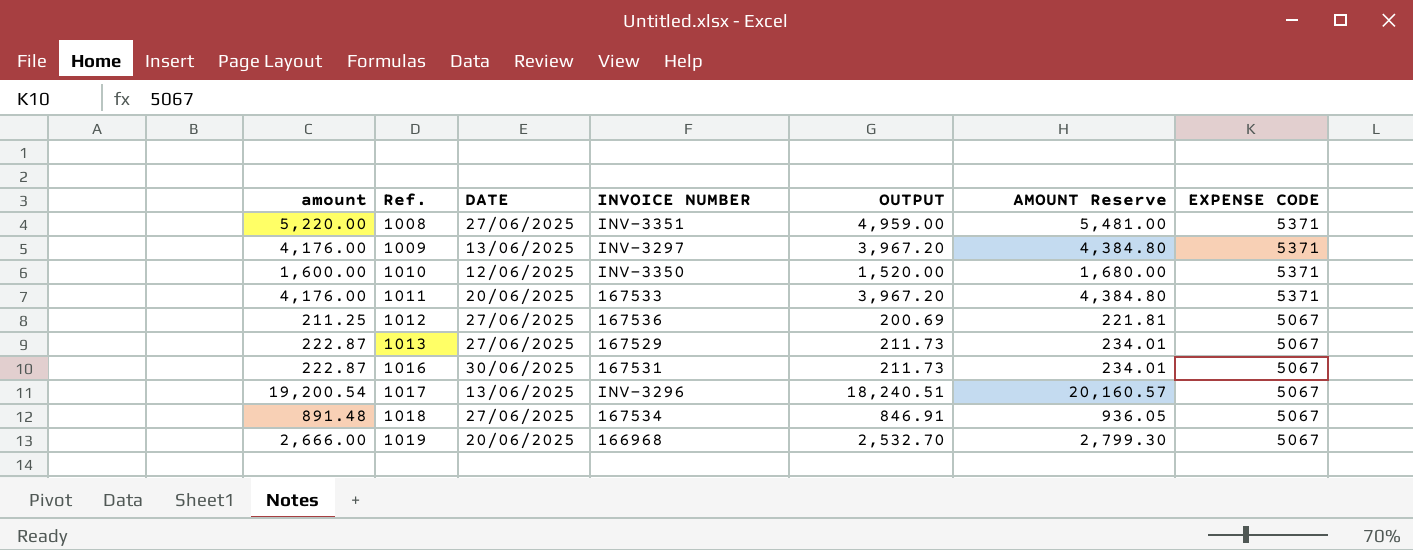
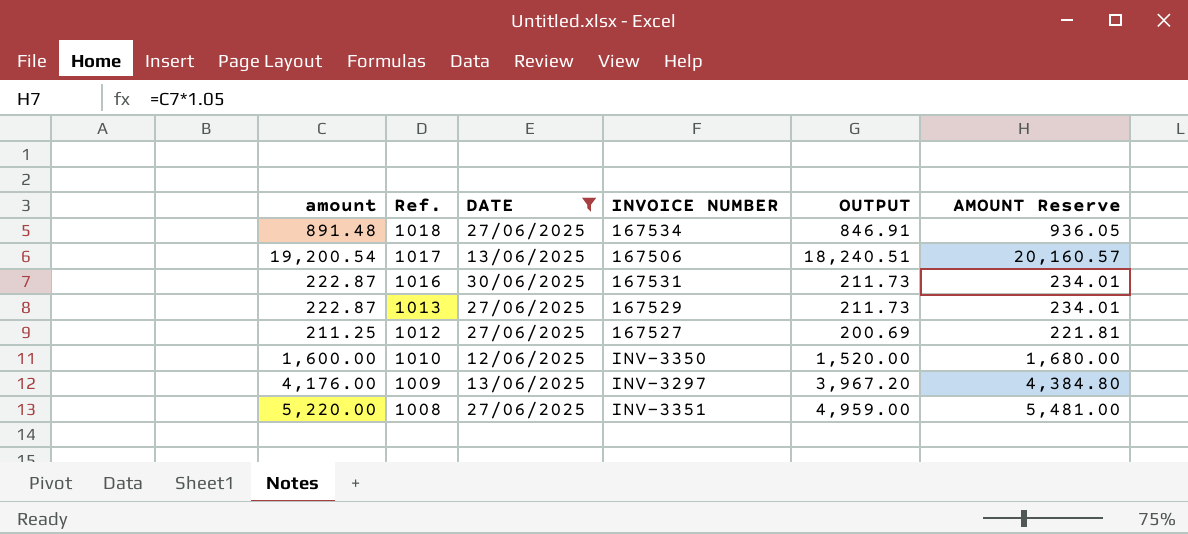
filter: none -> DATE != 20/06/2025
row order: Ref. ascending -> Ref. descending
column EXPENSE CODE | position: 7 -> none
1017 | INVOICE NUMBER: INV-3296 -> 167506
1012 | INVOICE NUMBER: 167536 -> 167527

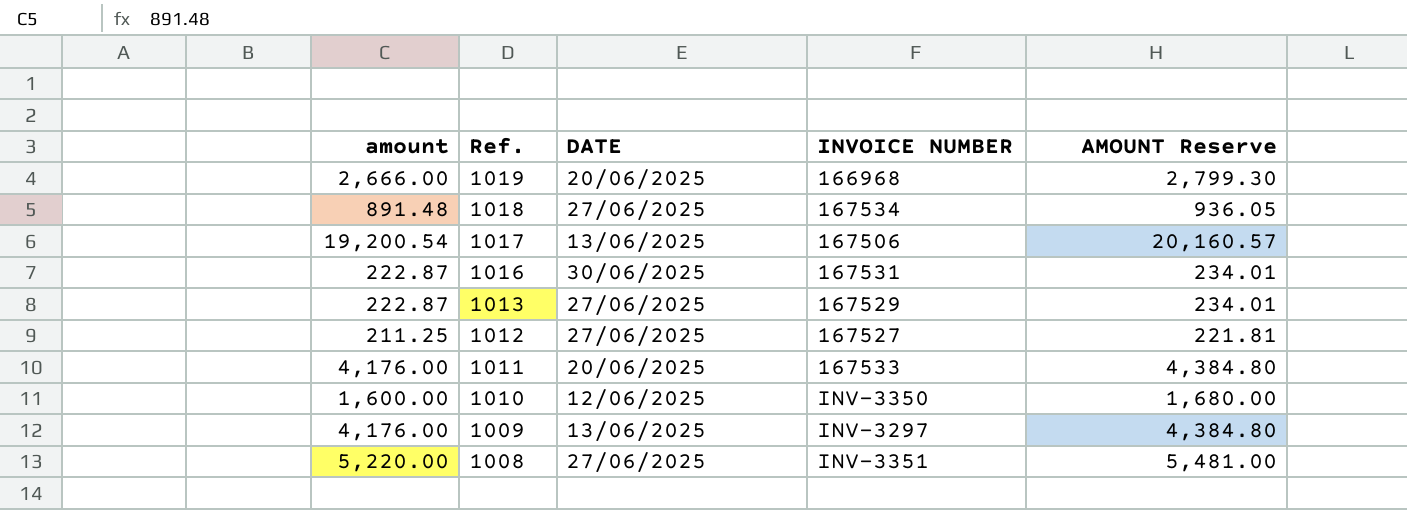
filter: DATE != 20/06/2025 -> none
column OUTPUT | formula: [amount] * 0.95 -> none

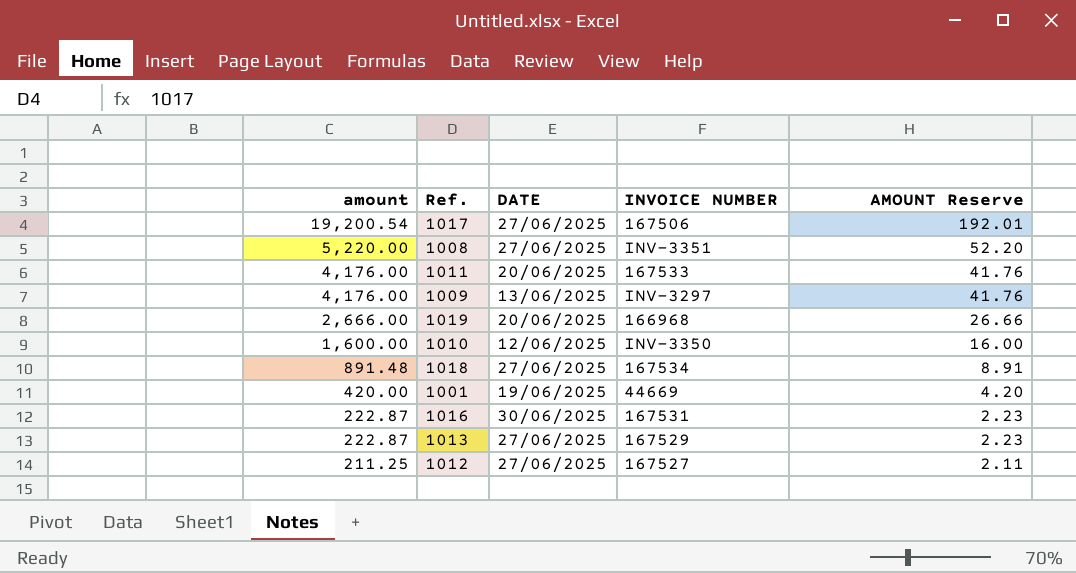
row order: Ref. descending -> amount descending
column AMOUNT Reserve | formula: [amount] * 1.05 -> [amount] * 0.01
1017 | DATE: 13/06/2025 -> 27/06/2025
row 1001: none -> 420.00 | 19/06/2025 | 44669 | 4.20

